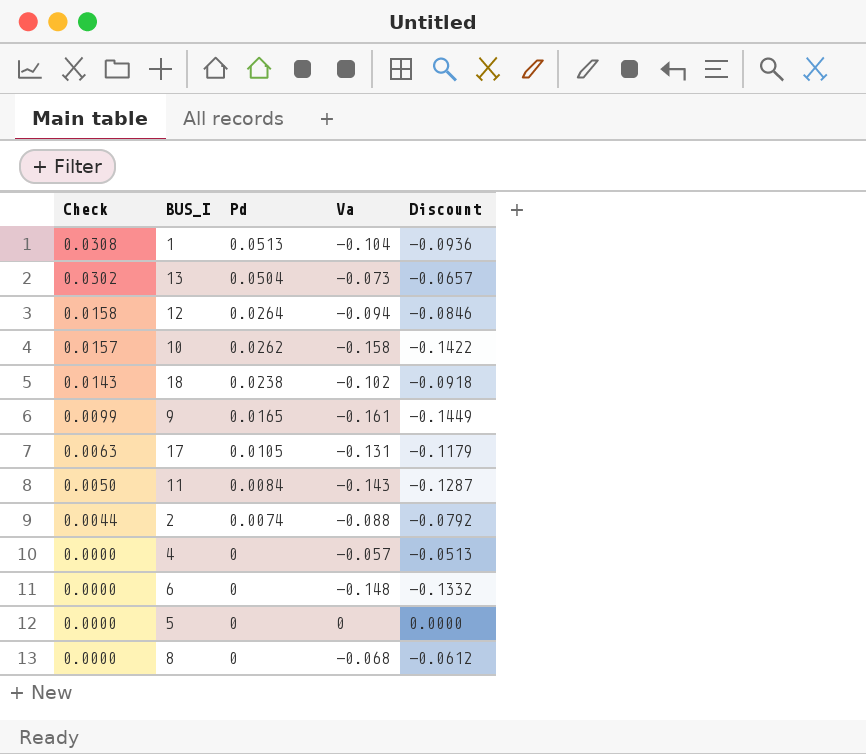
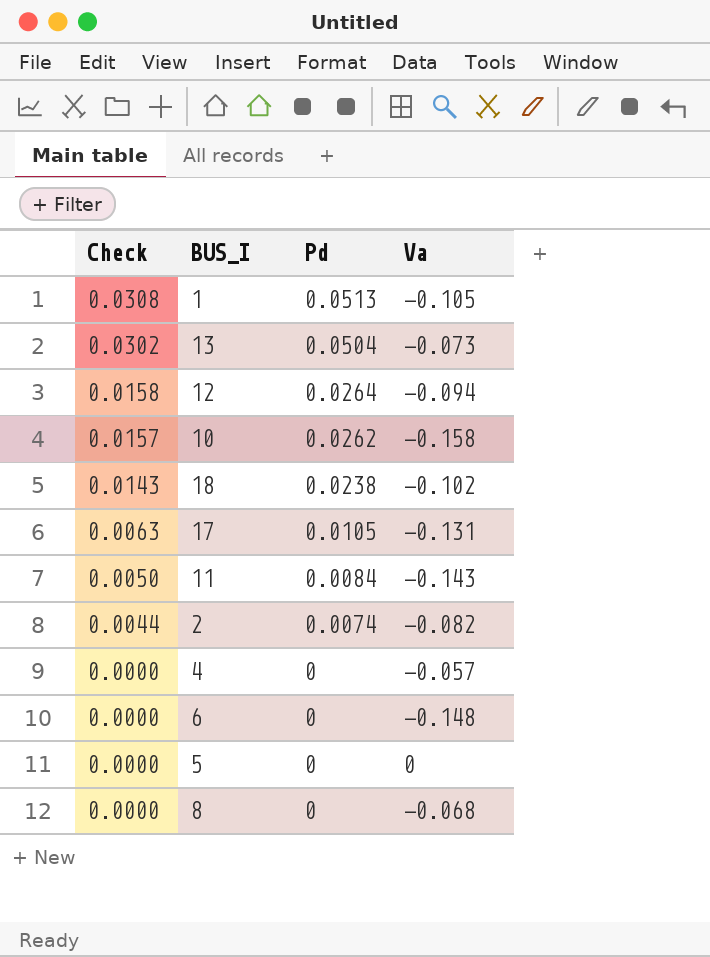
column Discount | formula: [Va] * 0.9 -> none
row 9: 0.0099 | 0.0165 | -0.161 | -0.1449 -> none
1 | Va: -0.104 -> -0.105
2 | Va: -0.088 -> -0.082

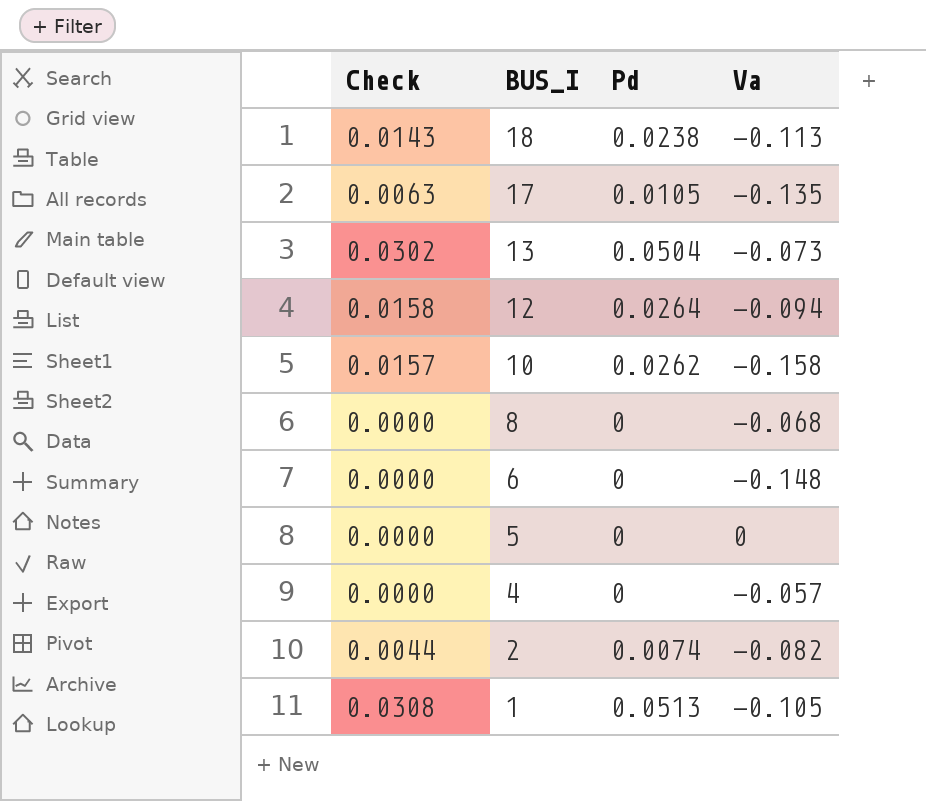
row order: Check descending -> BUS_I descending
row 11: 0.0050 | 0.0084 | -0.143 -> none
18 | Va: -0.102 -> -0.113
17 | Va: -0.131 -> -0.135

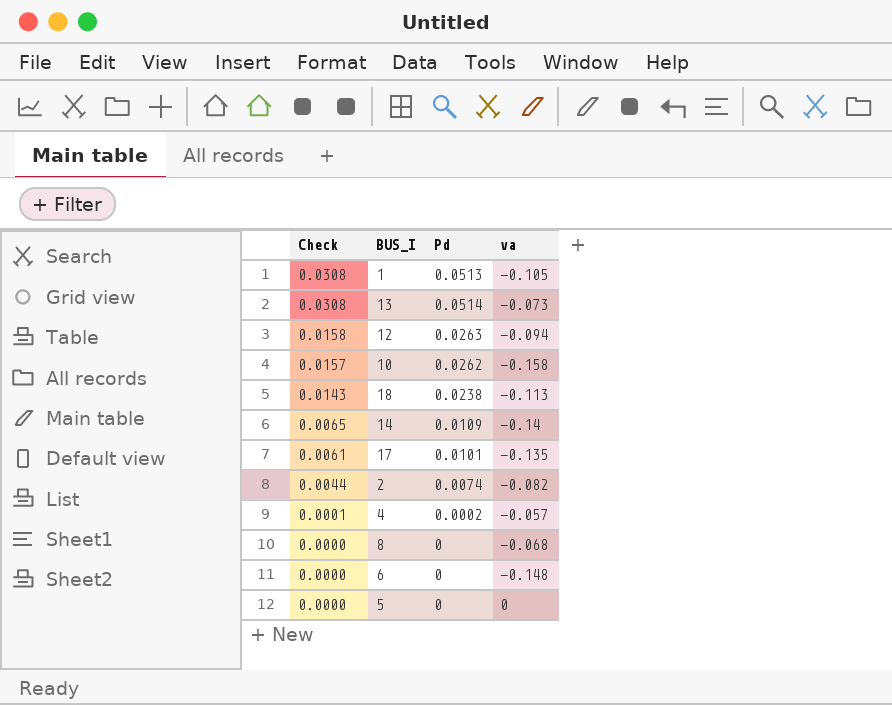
row order: BUS_I descending -> Check descending
column name: Va -> va
13 | Check: 0.0302 -> 0.0308
13 | Pd: 0.0504 -> 0.0514
12 | Pd: 0.0264 -> 0.0263
row 14: none -> 0.0065 | 0.0109 | -0.14
17 | Check: 0.0063 -> 0.0061
17 | Pd: 0.0105 -> 0.0101
4 | Check: 0.0000 -> 0.0001
4 | Pd: 0 -> 0.0002

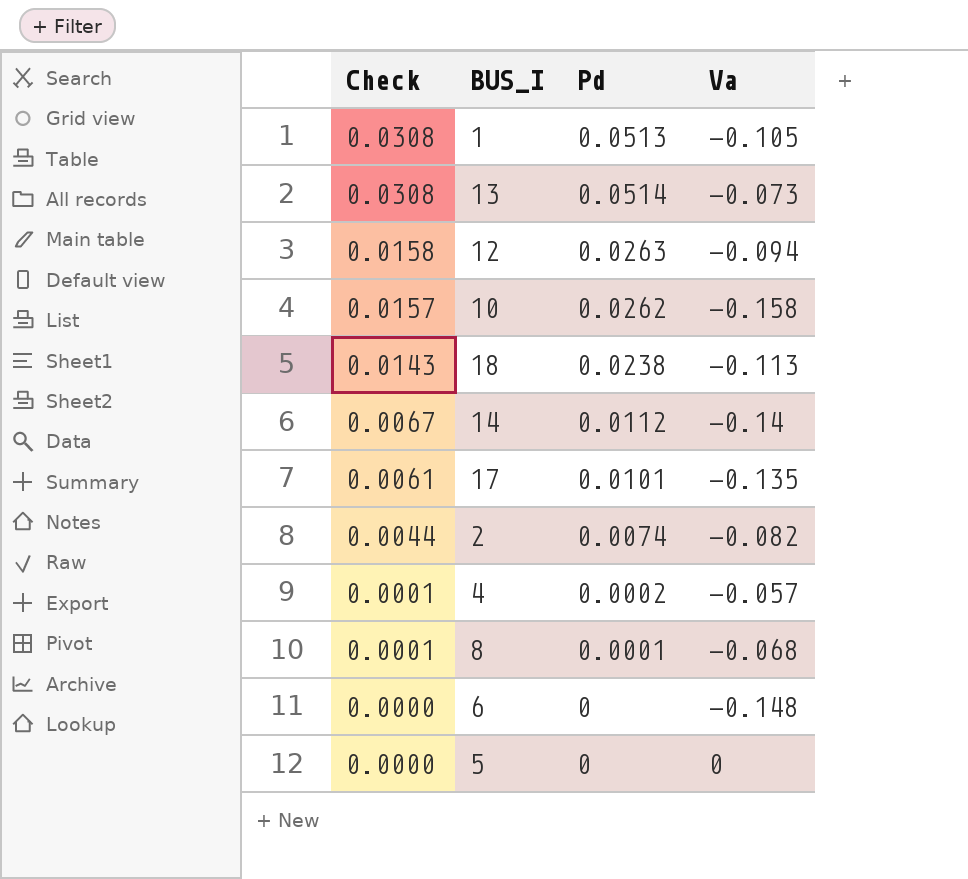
column name: va -> Va
14 | Check: 0.0065 -> 0.0067
14 | Pd: 0.0109 -> 0.0112
8 | Check: 0.0000 -> 0.0001
8 | Pd: 0 -> 0.0001

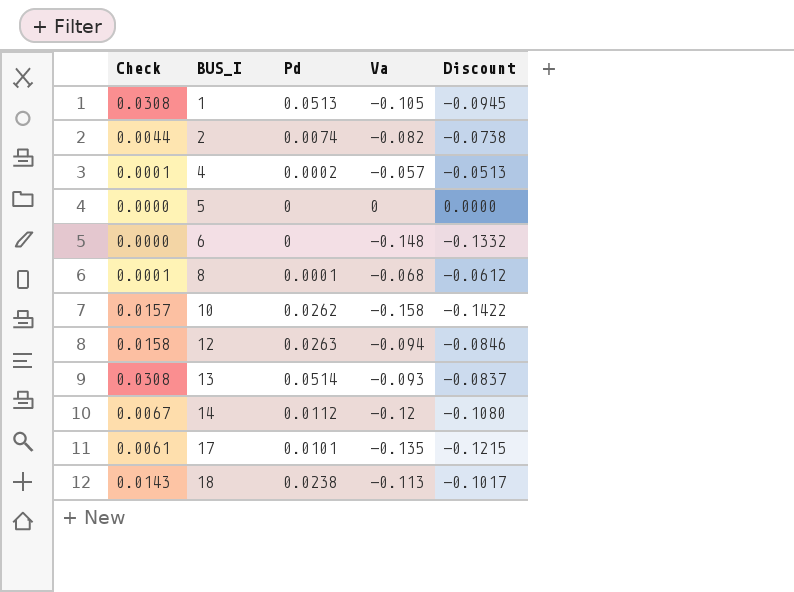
row order: Check descending -> BUS_I ascending
column Discount | formula: none -> [Va] * 0.9
13 | Va: -0.073 -> -0.093
14 | Va: -0.14 -> -0.12

